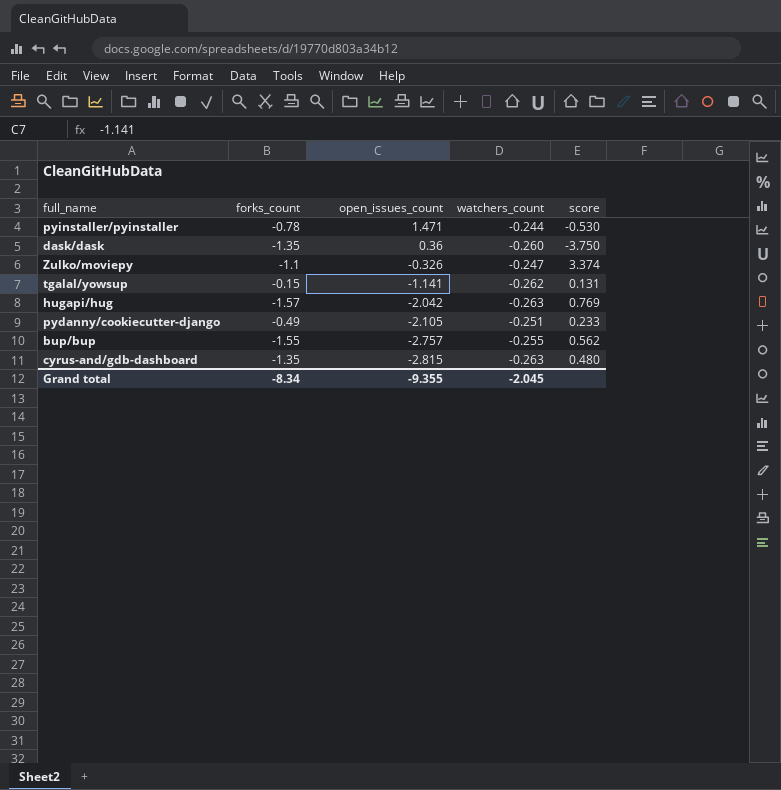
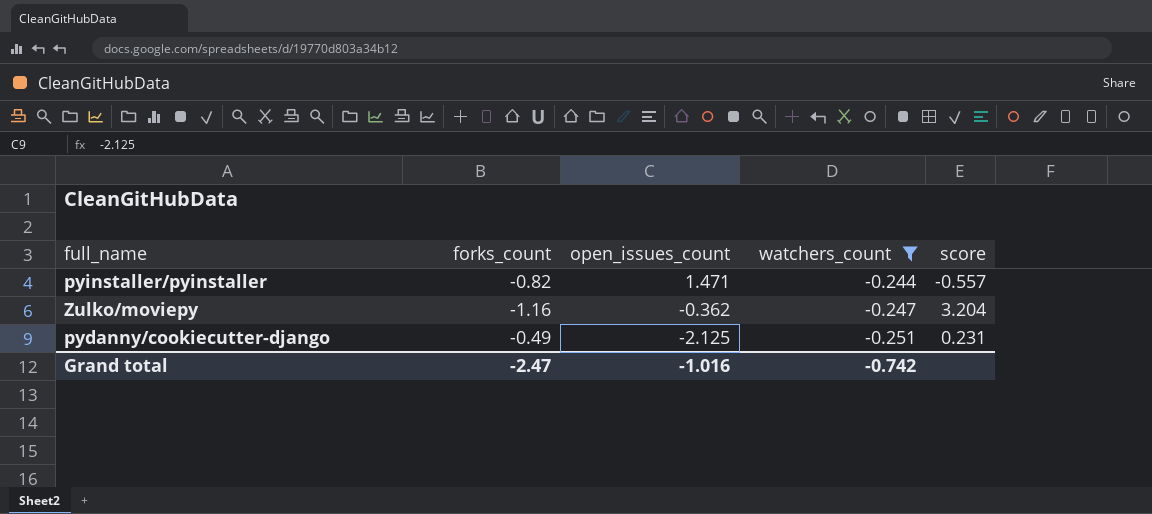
filter: none -> watchers_count >= -0.251
pyinstaller/pyinstaller | forks_count: -0.78 -> -0.82
pyinstaller/pyinstaller | score: -0.530 -> -0.557
Zulko/moviepy | forks_count: -1.1 -> -1.16
Zulko/moviepy | open_issues_count: -0.326 -> -0.362
Zulko/moviepy | score: 3.374 -> 3.204
pydanny/cookiecutter-django | open_issues_count: -2.105 -> -2.125
pydanny/cookiecutter-django | score: 0.233 -> 0.231
Grand total | forks_count: -8.34 -> -2.47
Grand total | open_issues_count: -9.355 -> -1.016
Grand total | watchers_count: -2.045 -> -0.742

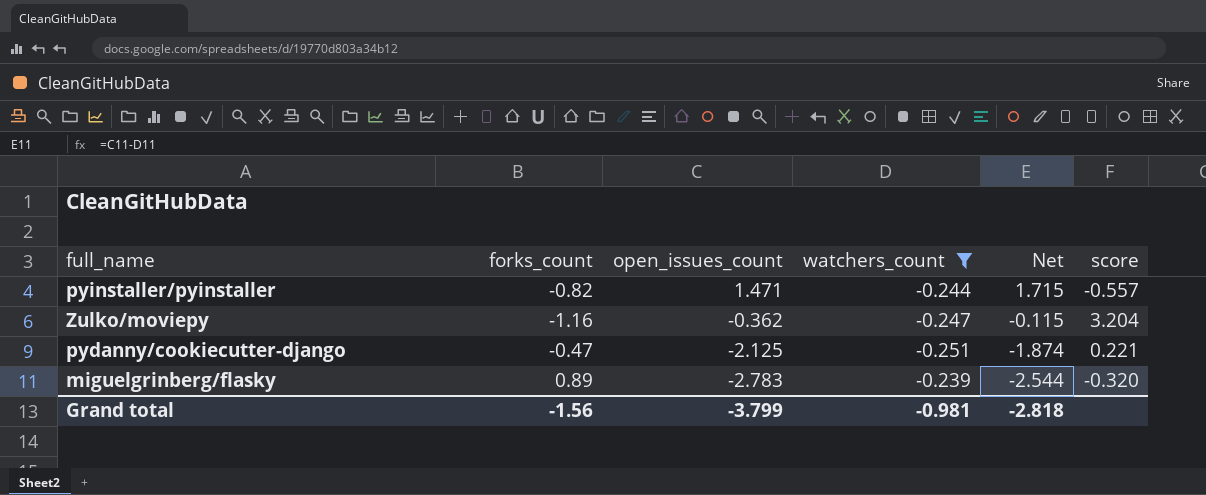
column Net | formula: none -> [open_issues_count] - [watchers_count]
pydanny/cookiecutter-django | forks_count: -0.49 -> -0.47
pydanny/cookiecutter-django | score: 0.231 -> 0.221
row miguelgrinberg/flasky: none -> 0.89 | -2.783 | -0.239 | -2.544 | -0.320
Grand total | forks_count: -2.47 -> -1.56
Grand total | open_issues_count: -1.016 -> -3.799
Grand total | watchers_count: -0.742 -> -0.981

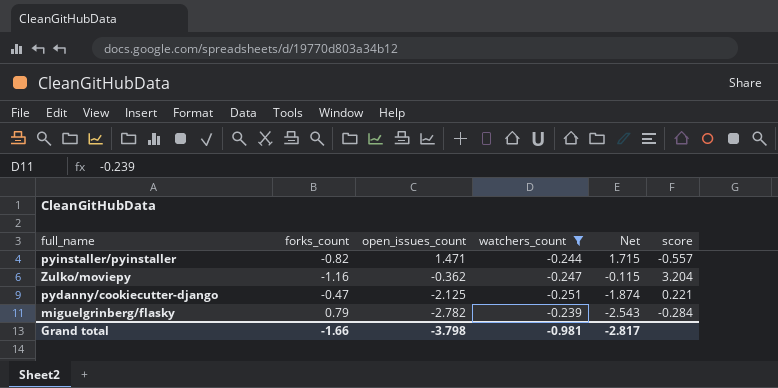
miguelgrinberg/flasky | forks_count: 0.89 -> 0.79
miguelgrinberg/flasky | open_issues_count: -2.783 -> -2.782
miguelgrinberg/flasky | Net: -2.544 -> -2.543
miguelgrinberg/flasky | score: -0.320 -> -0.284
Grand total | forks_count: -1.56 -> -1.66
Grand total | open_issues_count: -3.799 -> -3.798
Grand total | Net: -2.818 -> -2.817

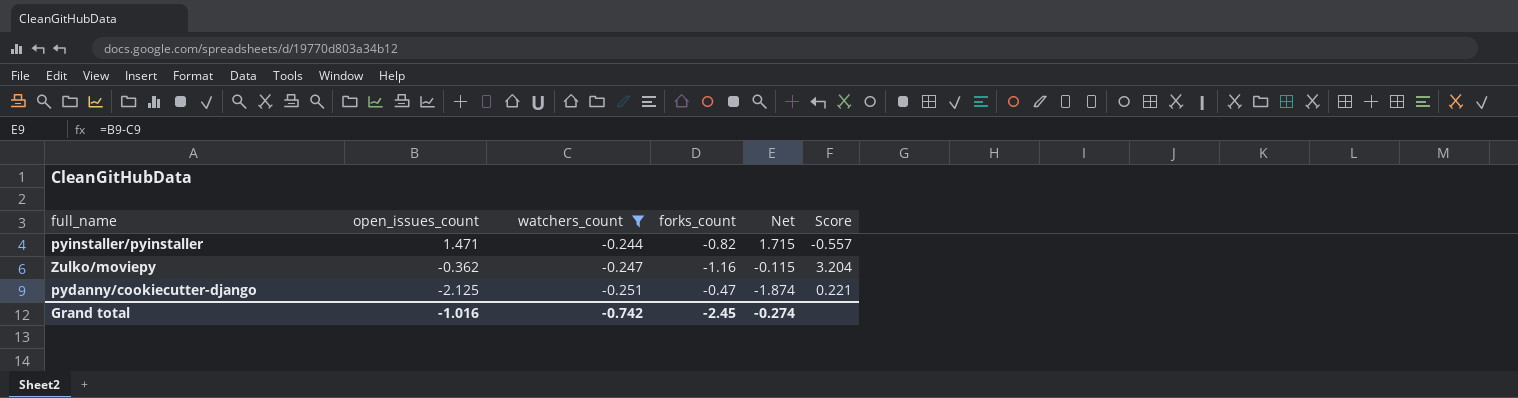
column forks_count | position: 2 -> 4
column name: score -> Score
row miguelgrinberg/flasky: 0.79 | -2.782 | -0.239 | -2.543 | -0.284 -> none
Grand total | open_issues_count: -3.798 -> -1.016
Grand total | watchers_count: -0.981 -> -0.742
Grand total | forks_count: -1.66 -> -2.45
Grand total | Net: -2.817 -> -0.274

